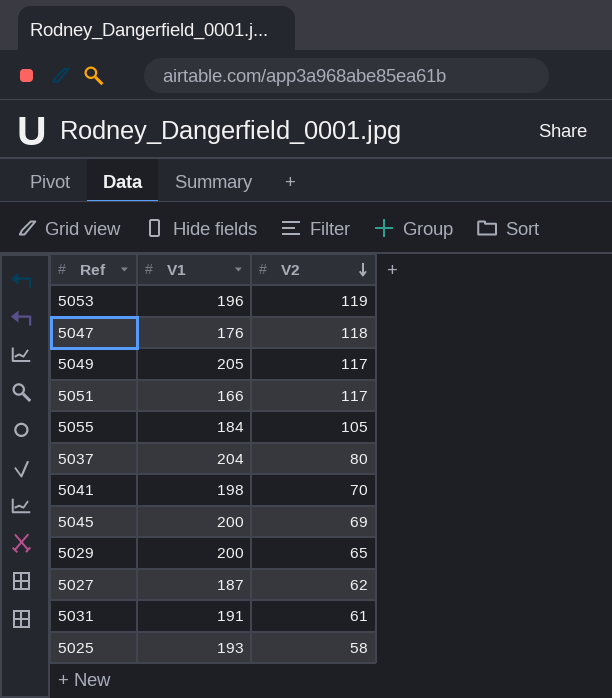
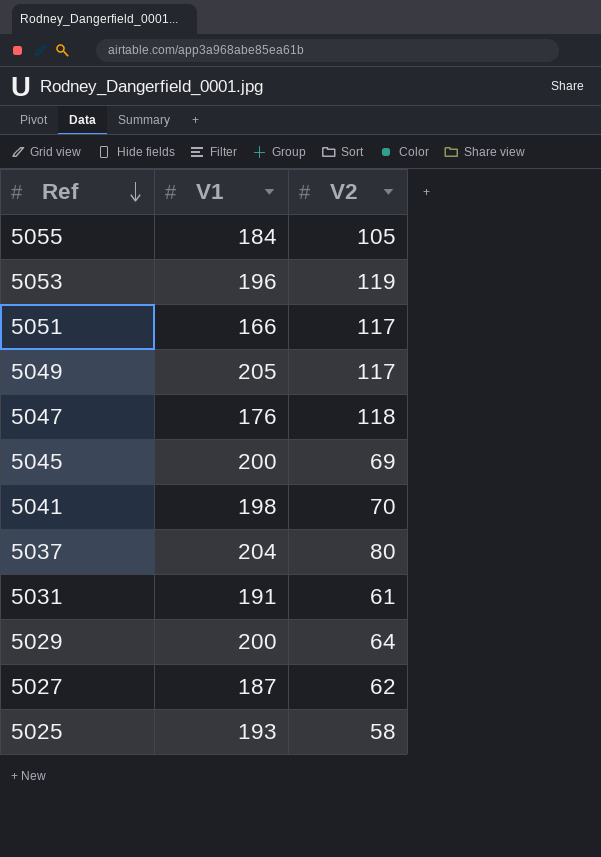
row order: V2 descending -> Ref descending
5029 | V2: 65 -> 64

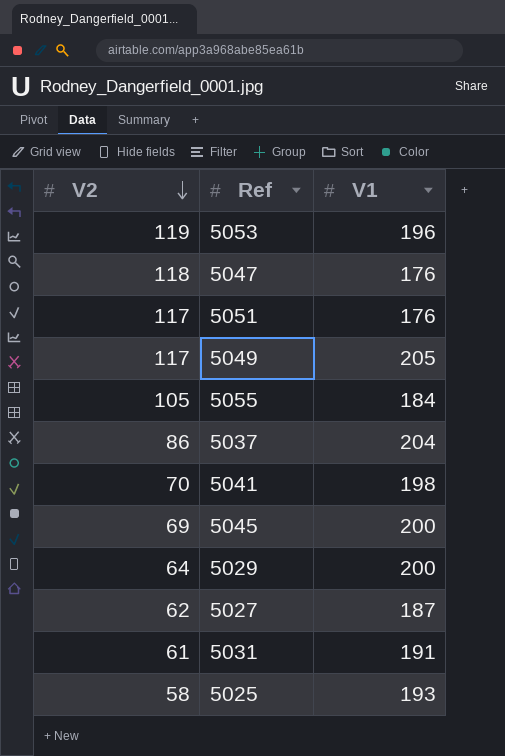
row order: Ref descending -> V2 descending
column V2 | position: 3 -> 1
5051 | V1: 166 -> 176
5037 | V2: 80 -> 86

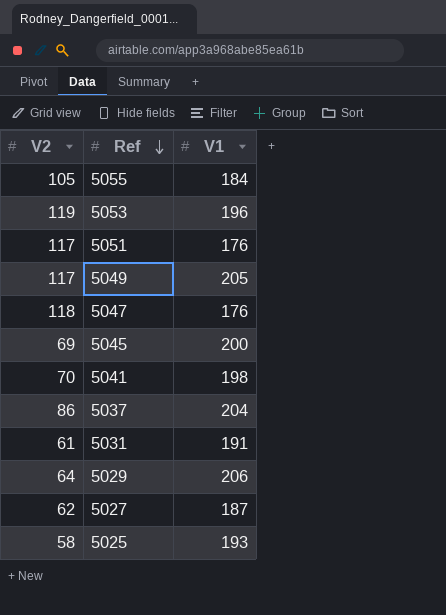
row order: V2 descending -> Ref descending
5029 | V1: 200 -> 206

